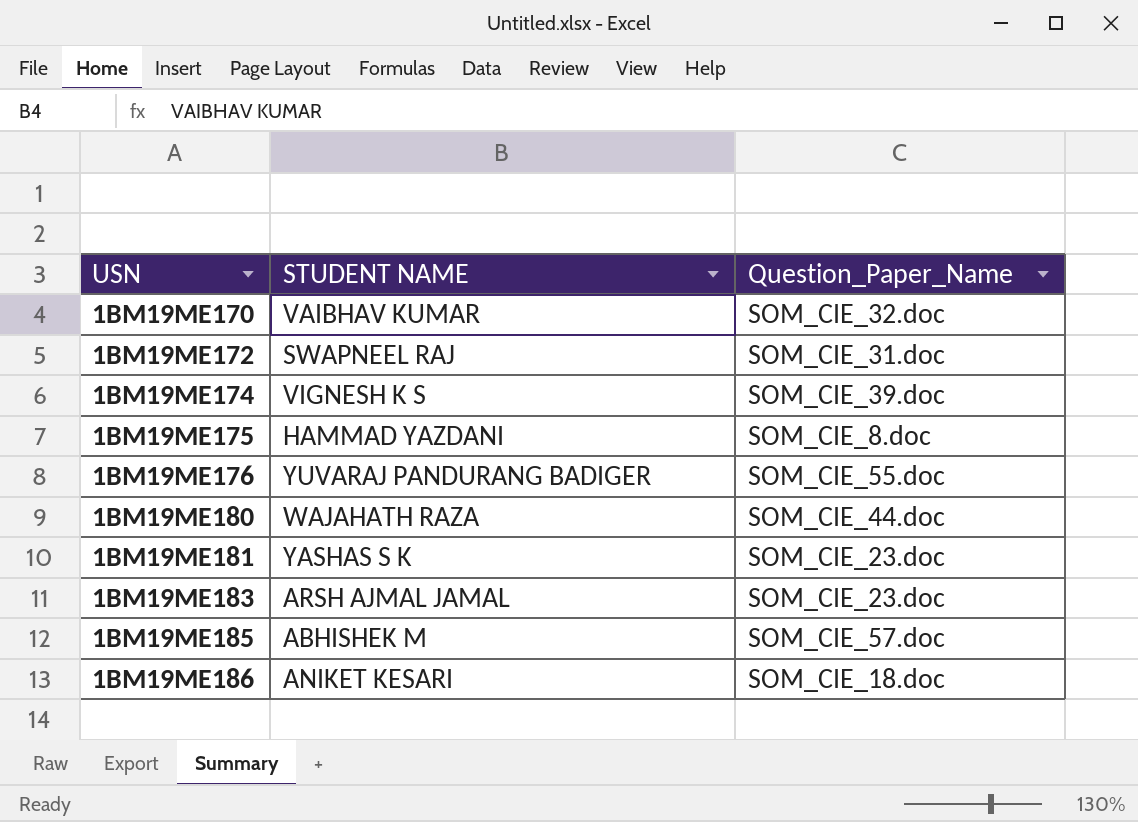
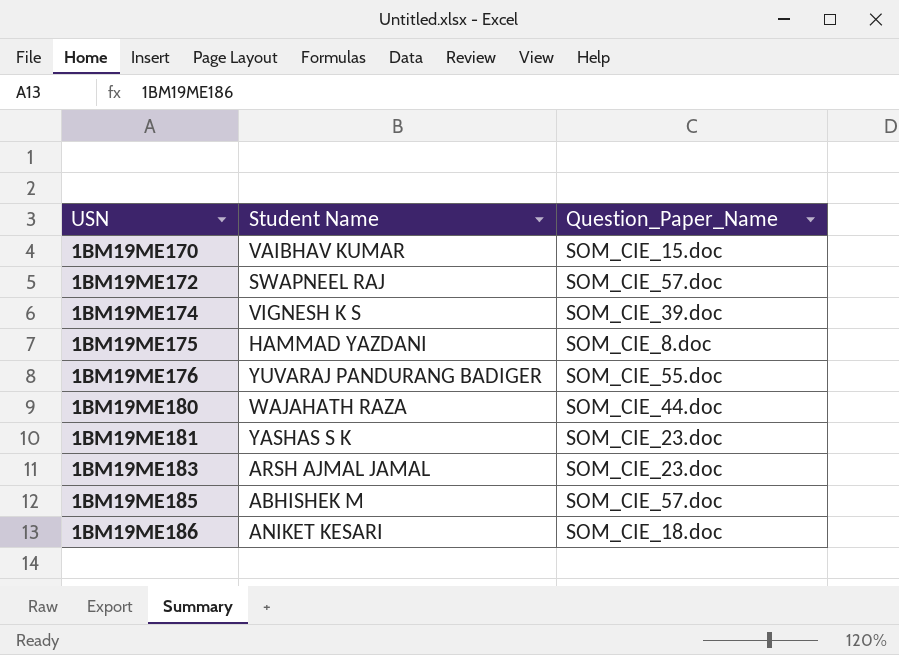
column name: STUDENT NAME -> Student Name
1BM19ME170 | Question_Paper_Name: SOM_CIE_32.doc -> SOM_CIE_15.doc
1BM19ME172 | Question_Paper_Name: SOM_CIE_31.doc -> SOM_CIE_57.doc

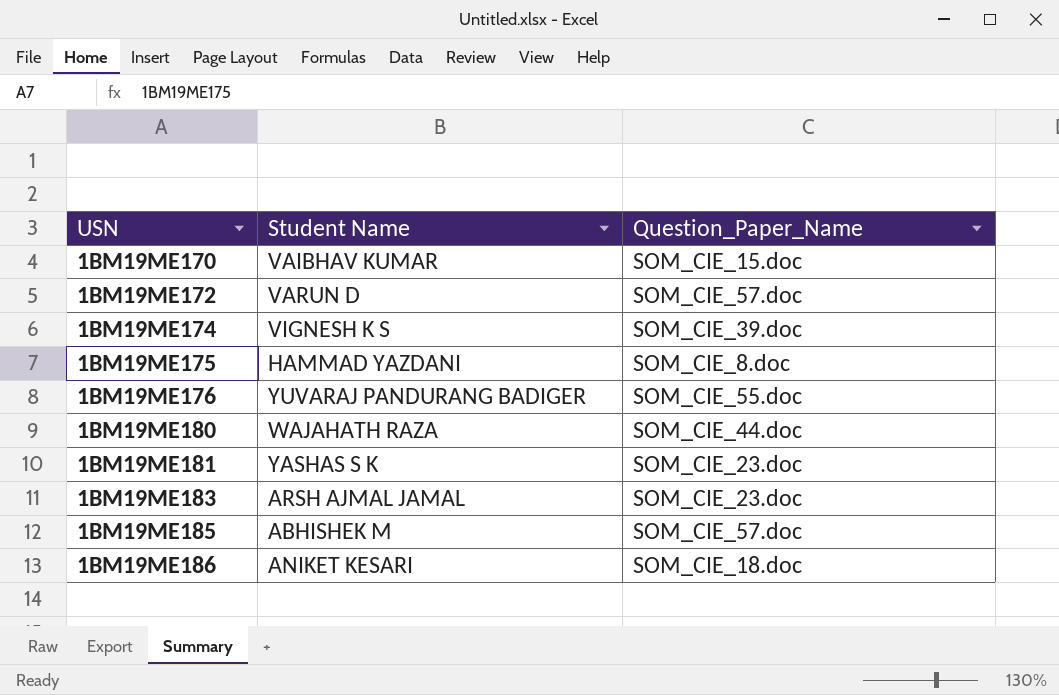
1BM19ME172 | Student Name: SWAPNEEL RAJ -> VARUN D

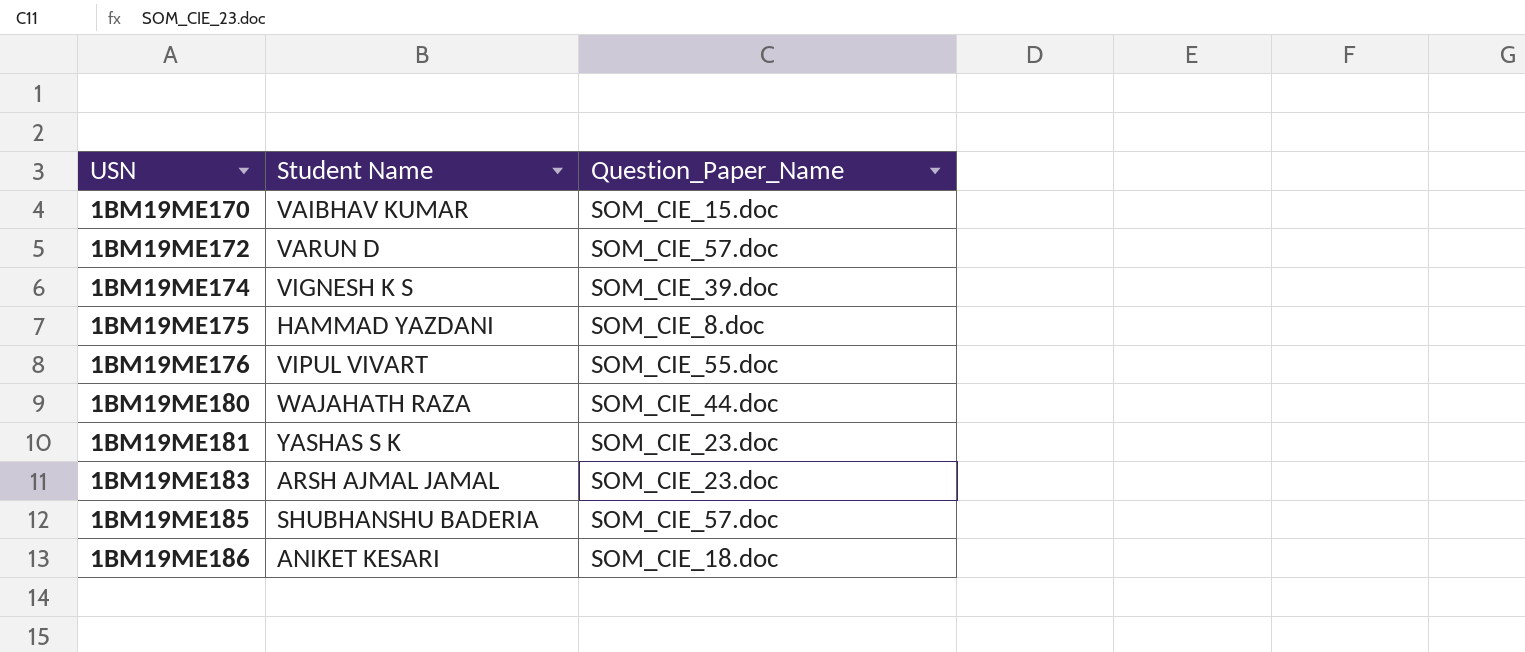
1BM19ME176 | Student Name: YUVARAJ PANDURANG BADIGER -> VIPUL VIVART
1BM19ME185 | Student Name: ABHISHEK M -> SHUBHANSHU BADERIA

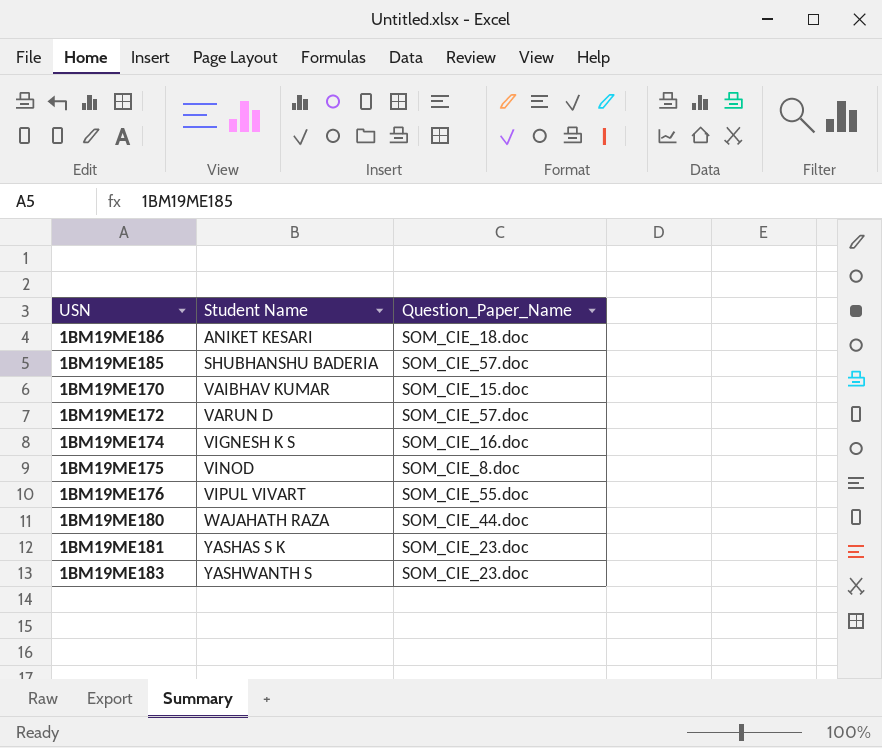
row order: USN ascending -> Student Name ascending
1BM19ME174 | Question_Paper_Name: SOM_CIE_39.doc -> SOM_CIE_16.doc
1BM19ME175 | Student Name: HAMMAD YAZDANI -> VINOD
1BM19ME183 | Student Name: ARSH AJMAL JAMAL -> YASHWANTH S

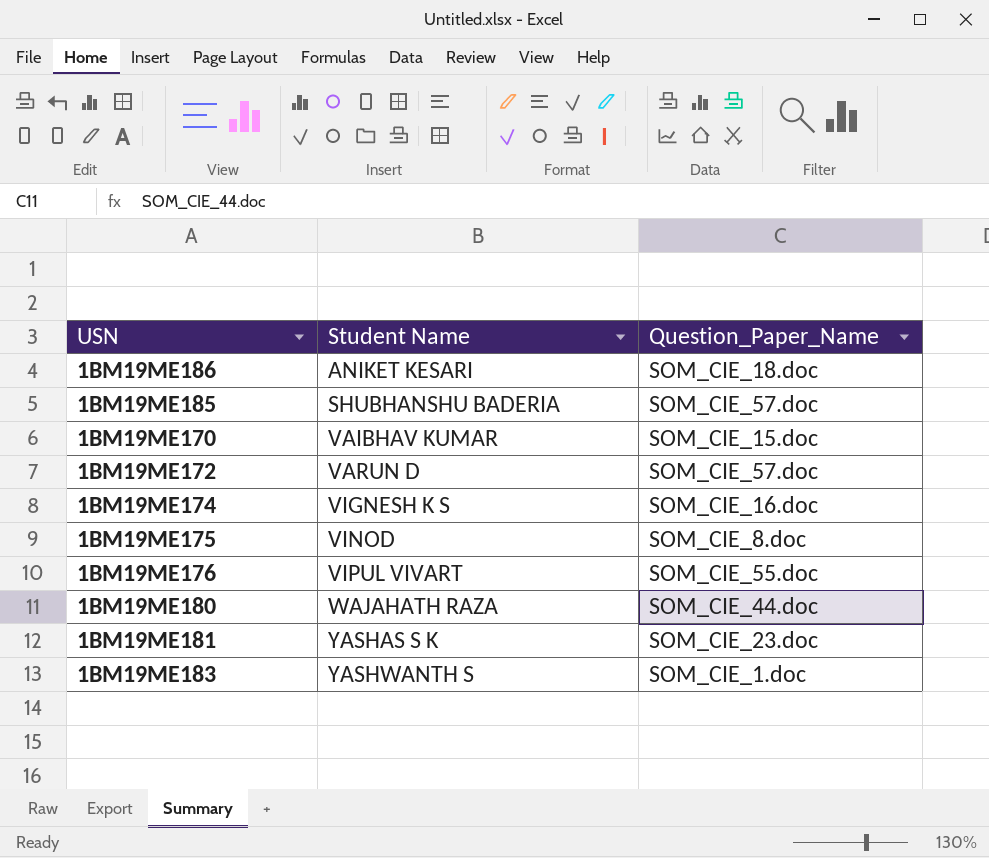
1BM19ME183 | Question_Paper_Name: SOM_CIE_23.doc -> SOM_CIE_1.doc

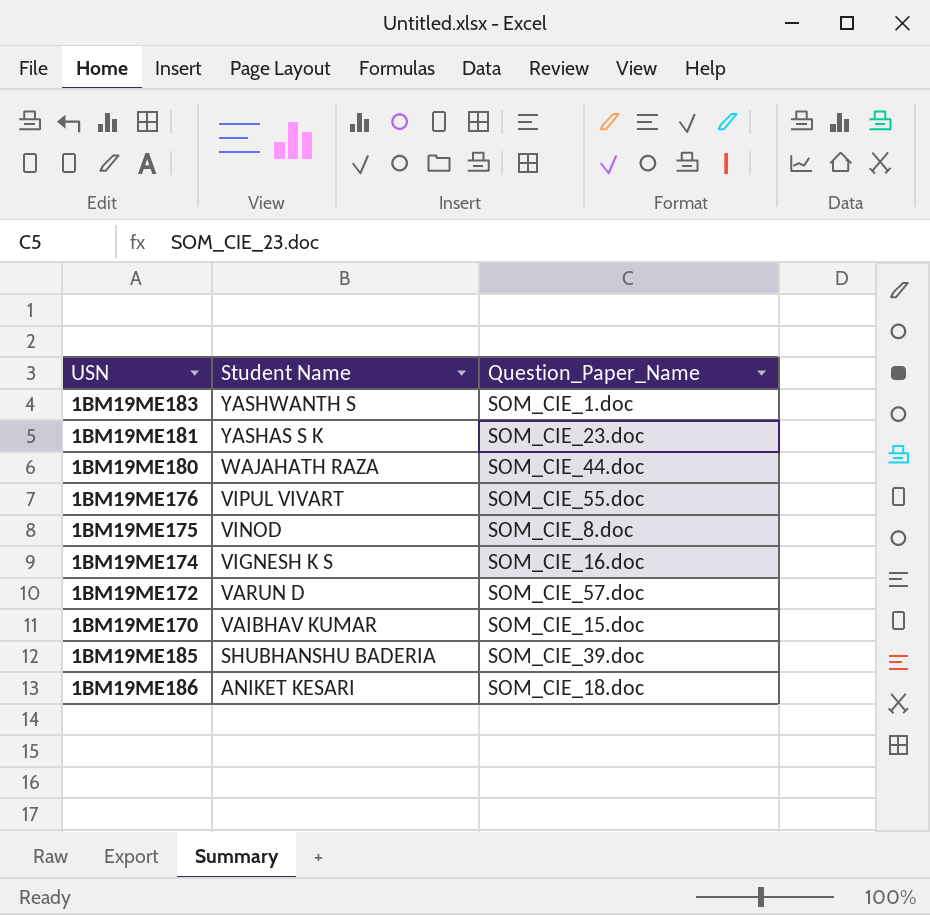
row order: Student Name ascending -> Student Name descending
1BM19ME185 | Question_Paper_Name: SOM_CIE_57.doc -> SOM_CIE_39.doc

